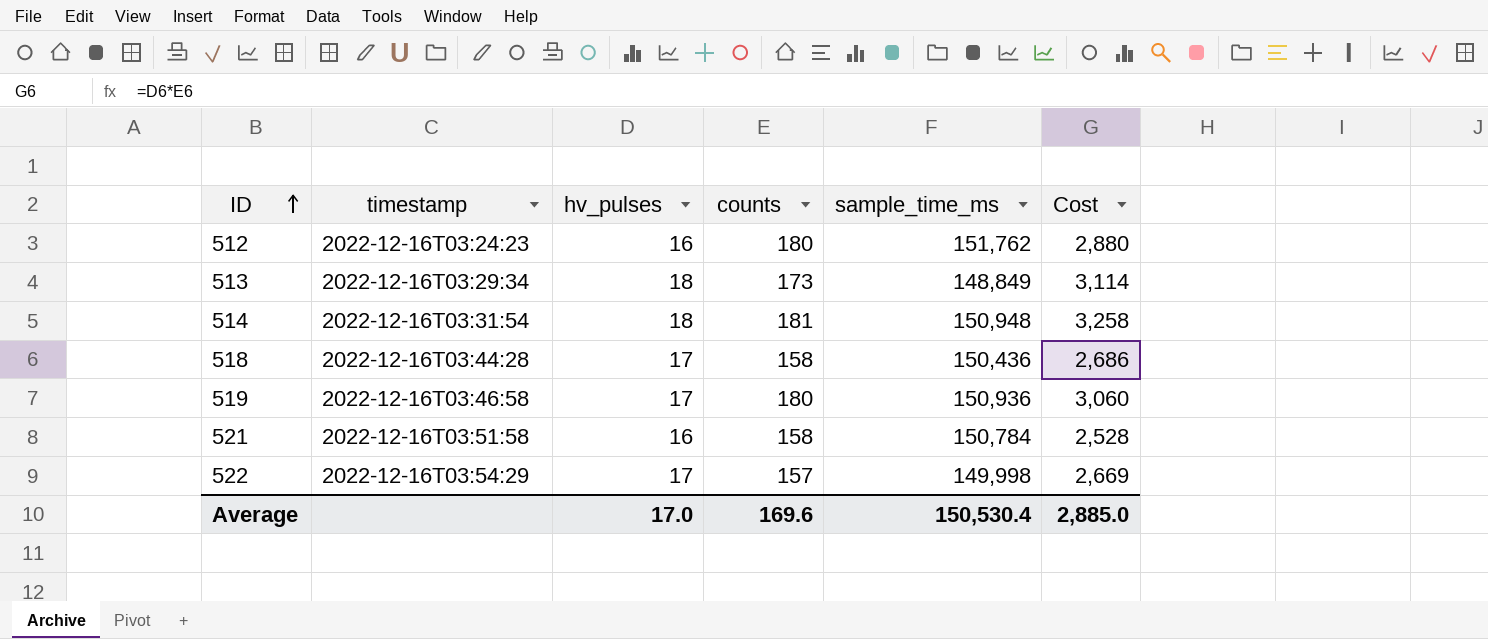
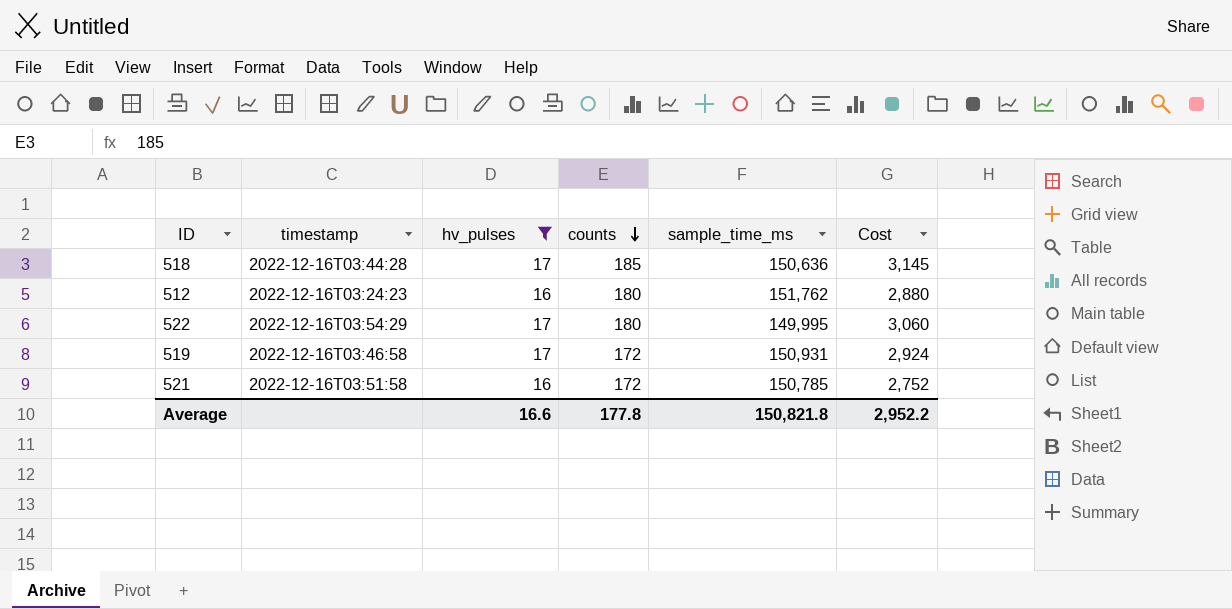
filter: none -> hv_pulses != 18
row order: ID ascending -> counts descending
518 | counts: 158 -> 185
518 | sample_time_ms: 150,436 -> 150,636
518 | Cost: 2,686 -> 3,145
522 | counts: 157 -> 180
522 | sample_time_ms: 149,998 -> 149,995
522 | Cost: 2,669 -> 3,060
519 | counts: 180 -> 172
519 | sample_time_ms: 150,936 -> 150,931
519 | Cost: 3,060 -> 2,924
521 | counts: 158 -> 172
521 | sample_time_ms: 150,784 -> 150,785
521 | Cost: 2,528 -> 2,752
Average | hv_pulses: 17.0 -> 16.6
Average | counts: 169.6 -> 177.8
Average | sample_time_ms: 150,530.4 -> 150,821.8
Average | Cost: 2,885.0 -> 2,952.2

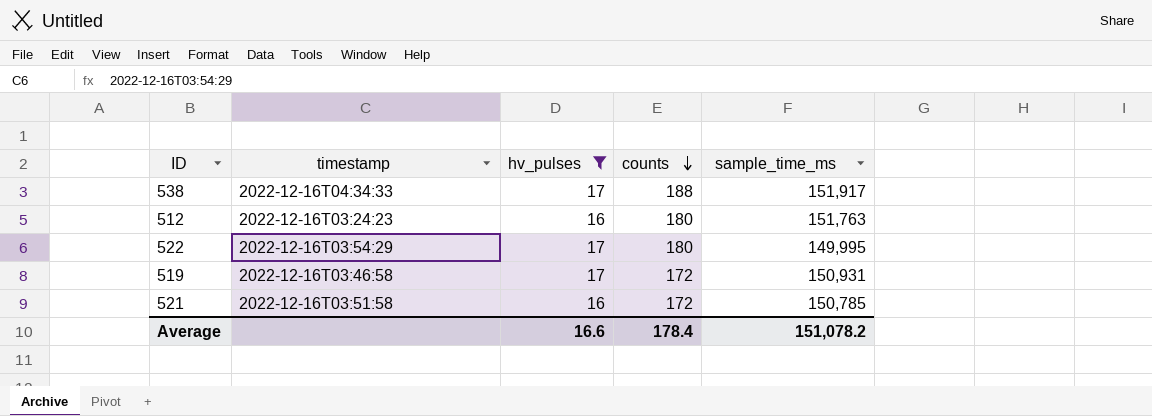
column Cost | formula: [hv_pulses] * [counts] -> none
row 518: 2022-12-16T03:44:28 | 17 | 185 | 150,636 | 3,145 -> none
row 538: none -> 2022-12-16T04:34:33 | 17 | 188 | 151,917
512 | sample_time_ms: 151,762 -> 151,763
Average | counts: 177.8 -> 178.4
Average | sample_time_ms: 150,821.8 -> 151,078.2

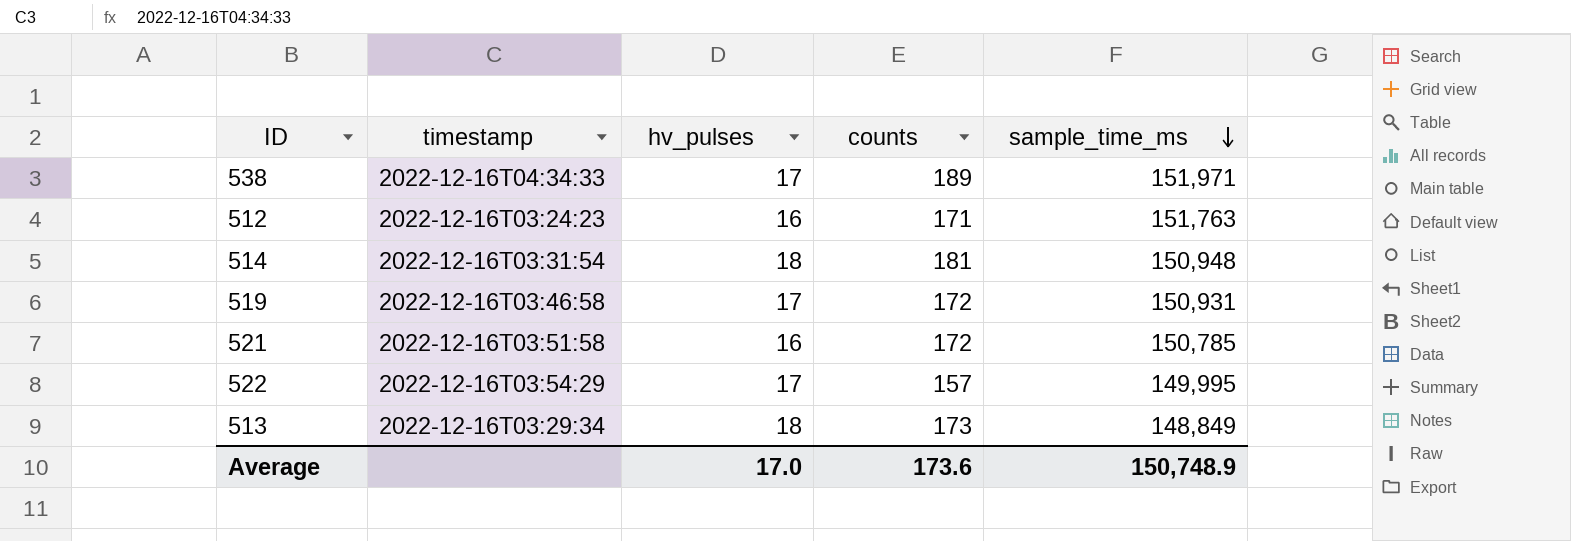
filter: hv_pulses != 18 -> none
row order: counts descending -> sample_time_ms descending
538 | counts: 188 -> 189
538 | sample_time_ms: 151,917 -> 151,971
512 | counts: 180 -> 171
522 | counts: 180 -> 157
Average | hv_pulses: 16.6 -> 17.0
Average | counts: 178.4 -> 173.6
Average | sample_time_ms: 151,078.2 -> 150,748.9

